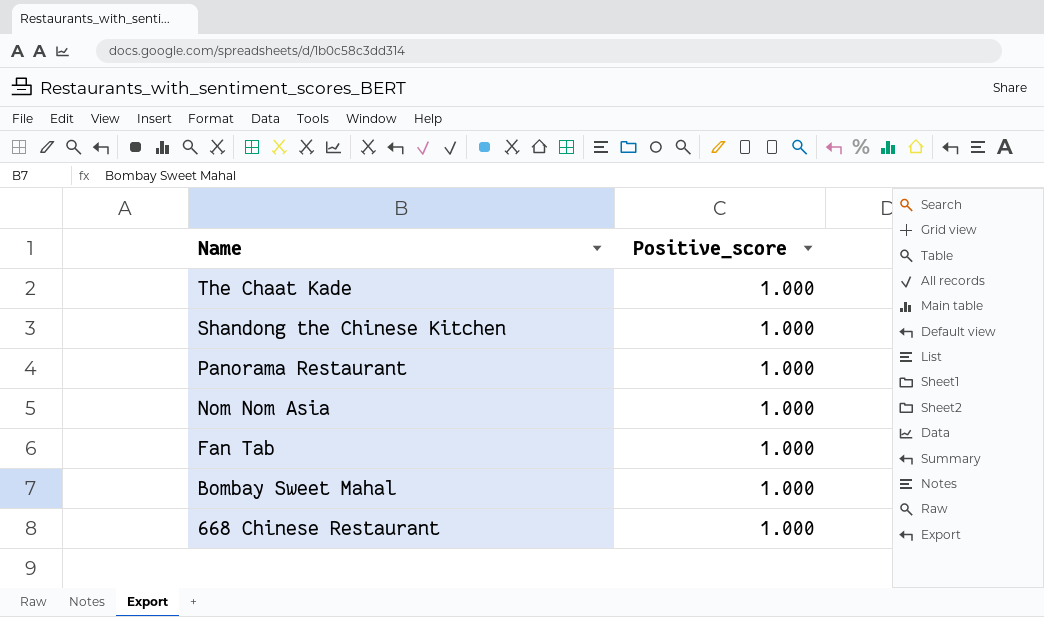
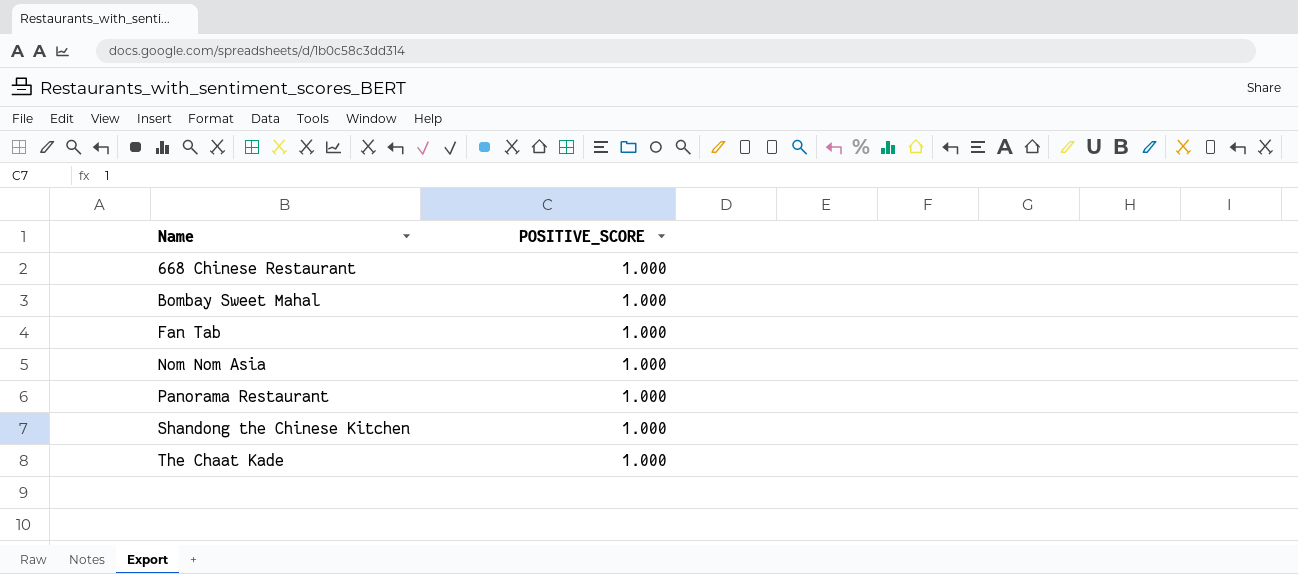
row order: Name descending -> Name ascending
column name: Positive_score -> POSITIVE_SCORE

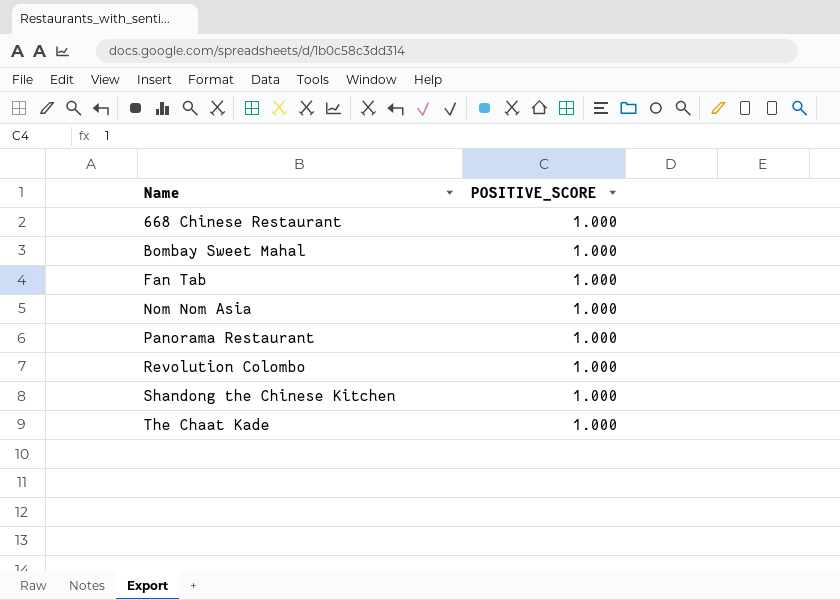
row Revolution Colombo: none -> 1.000

